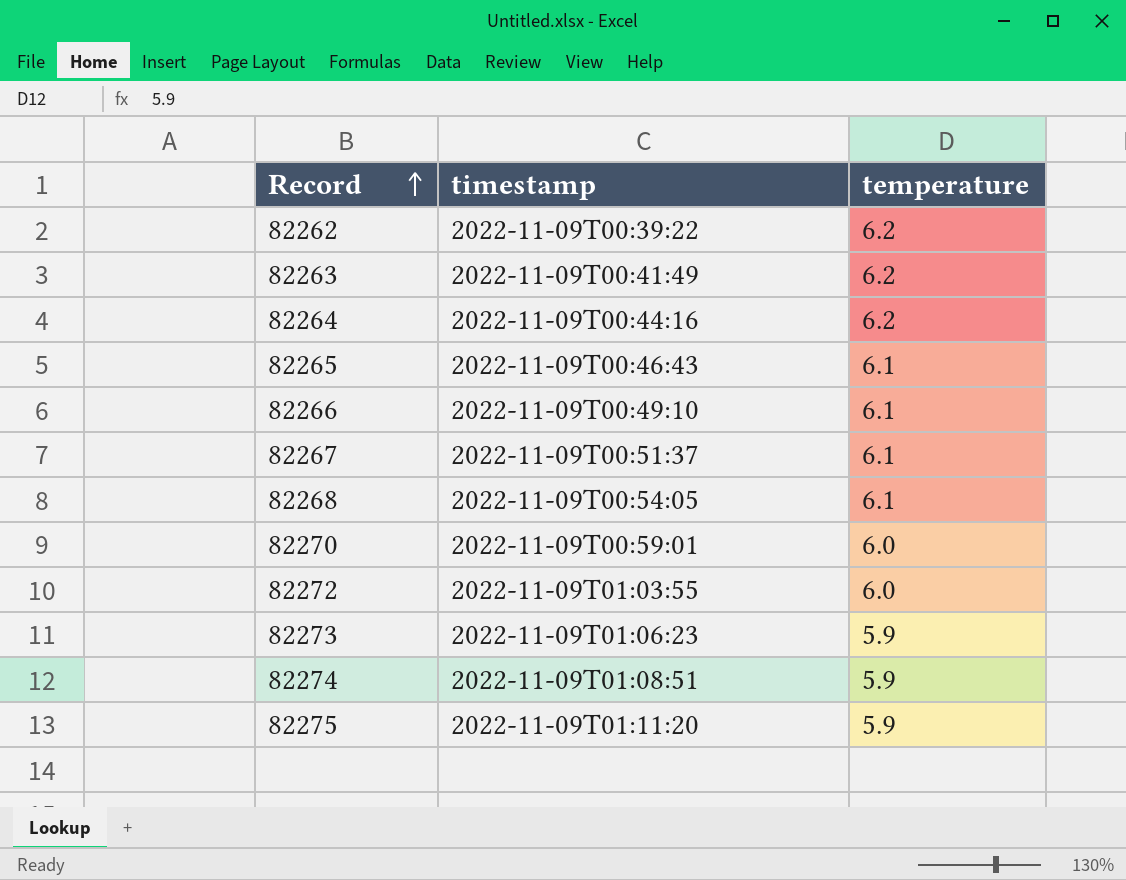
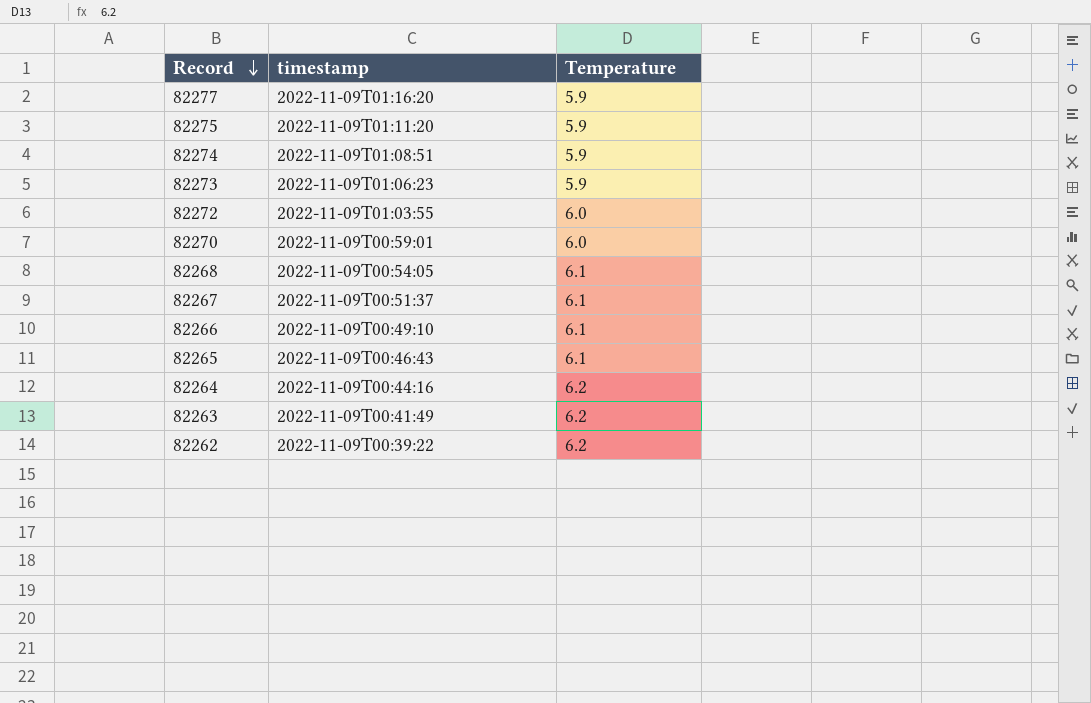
row order: Record ascending -> Record descending
column name: temperature -> Temperature
row 82277: none -> 2022-11-09T01:16:20 | 5.9

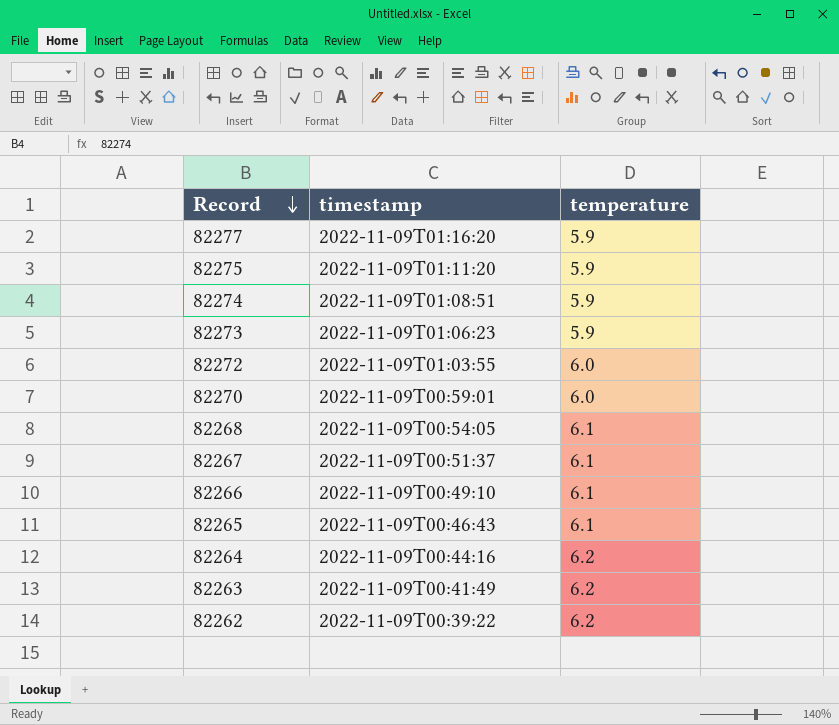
column name: Temperature -> temperature

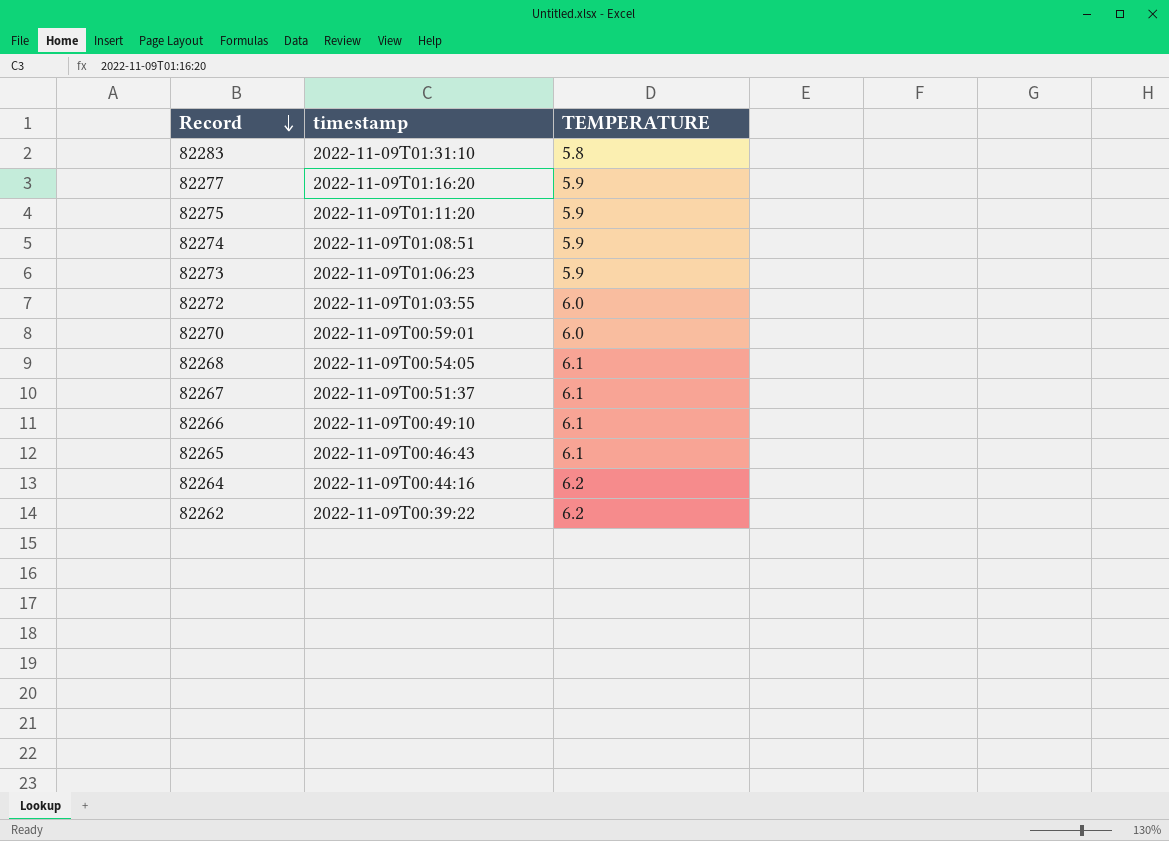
column name: temperature -> TEMPERATURE
row 82263: 2022-11-09T00:41:49 | 6.2 -> none
row 82283: none -> 2022-11-09T01:31:10 | 5.8

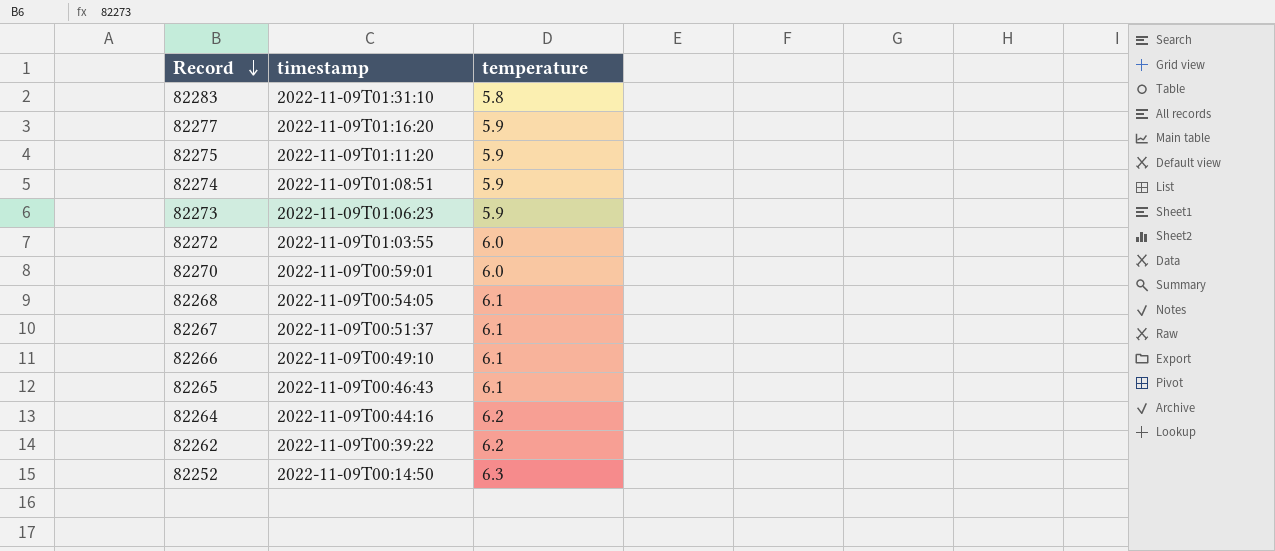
column name: TEMPERATURE -> temperature
row 82252: none -> 2022-11-09T00:14:50 | 6.3

